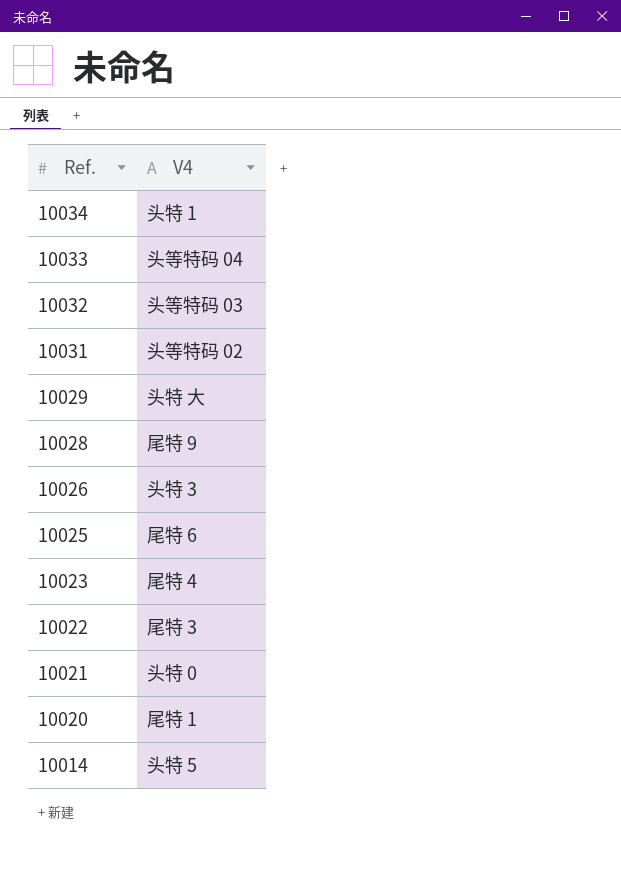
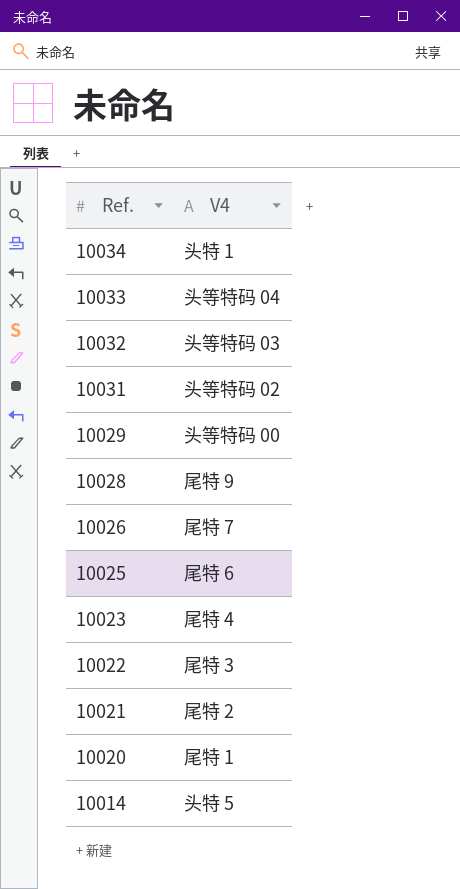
10029 | V4: 头特 大 -> 头等特码 00
10026 | V4: 头特 3 -> 尾特 7
10021 | V4: 头特 0 -> 尾特 2

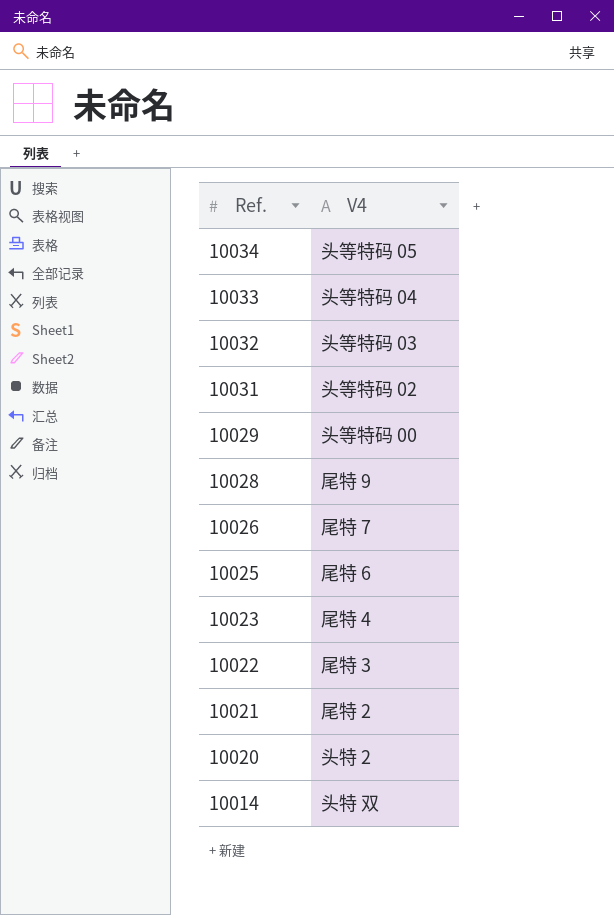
10034 | V4: 头特 1 -> 头等特码 05
10020 | V4: 尾特 1 -> 头特 2
10014 | V4: 头特 5 -> 头特 双

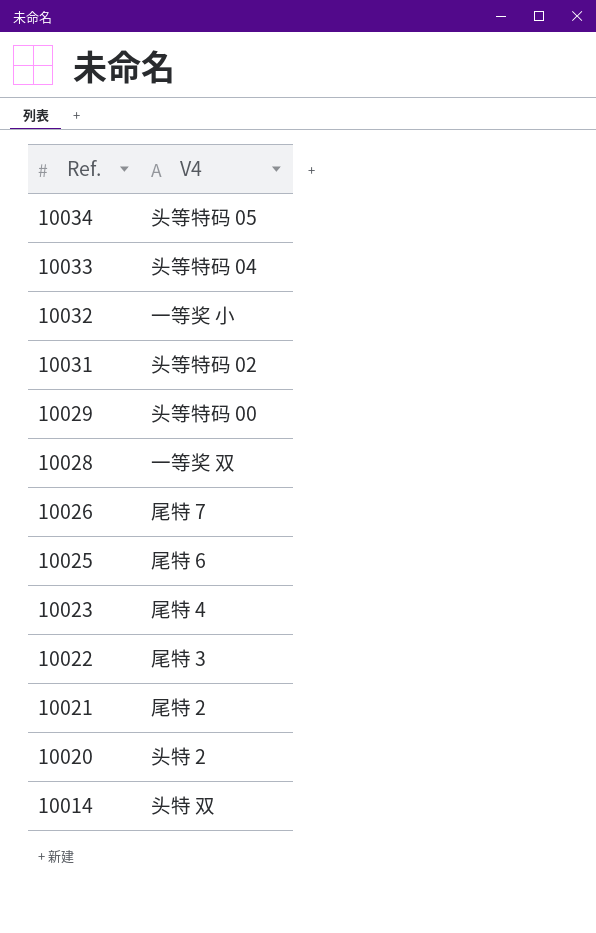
10032 | V4: 头等特码 03 -> 一等奖 小
10028 | V4: 尾特 9 -> 一等奖 双

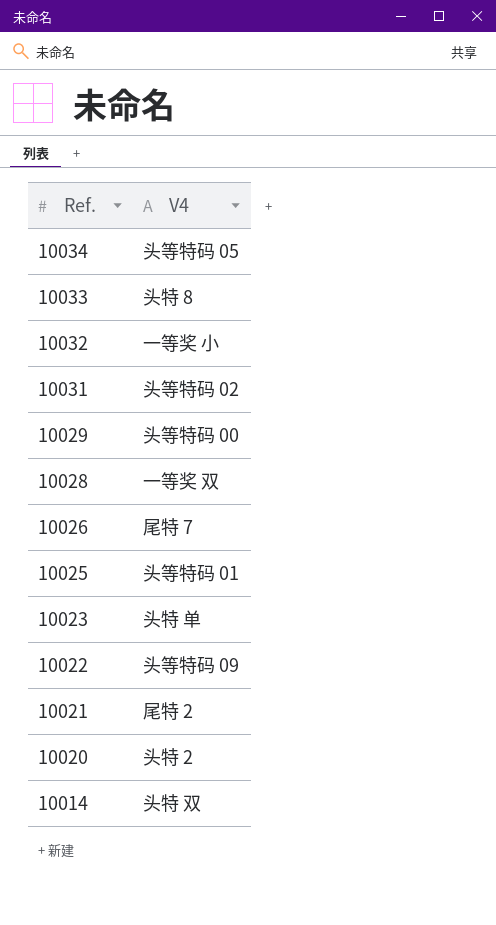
10033 | V4: 头等特码 04 -> 头特 8
10025 | V4: 尾特 6 -> 头等特码 01
10023 | V4: 尾特 4 -> 头特 单
10022 | V4: 尾特 3 -> 头等特码 09

